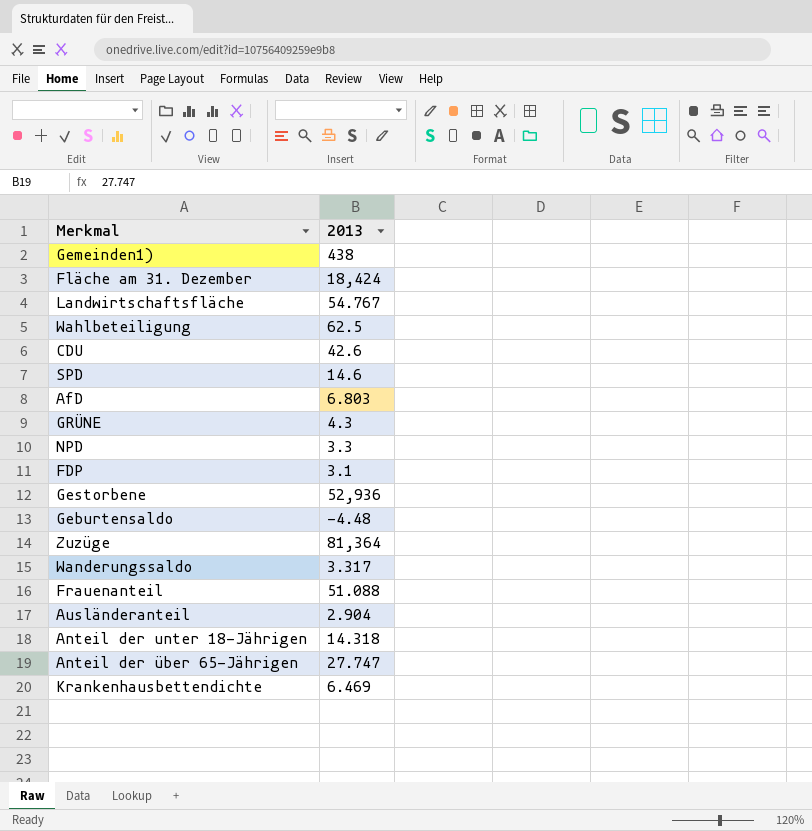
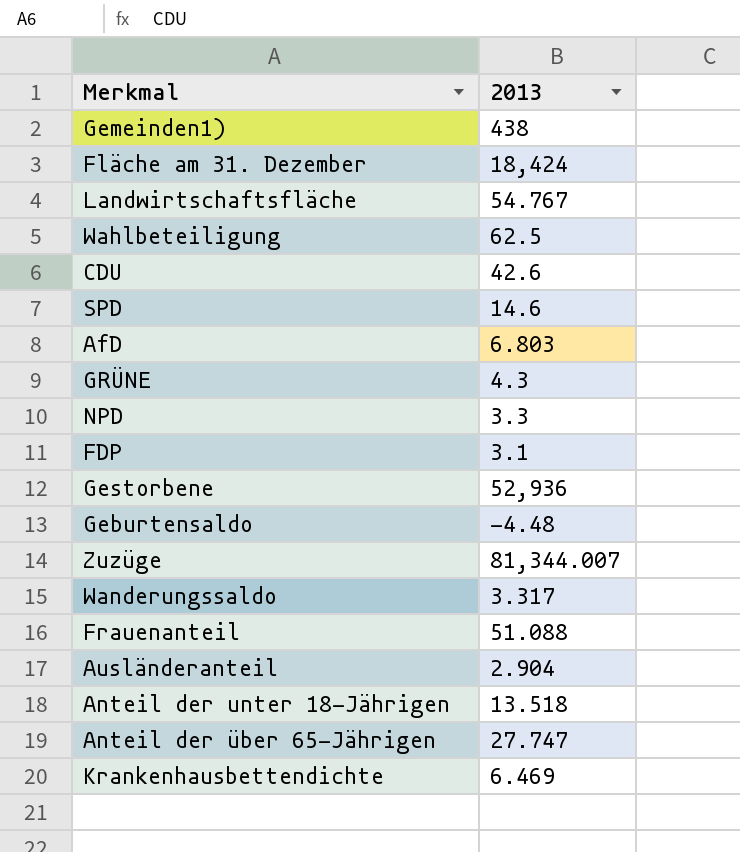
Zuzüge | 2013: 81,364 -> 81,344.007
Anteil der unter 18-Jährigen | 2013: 14.318 -> 13.518

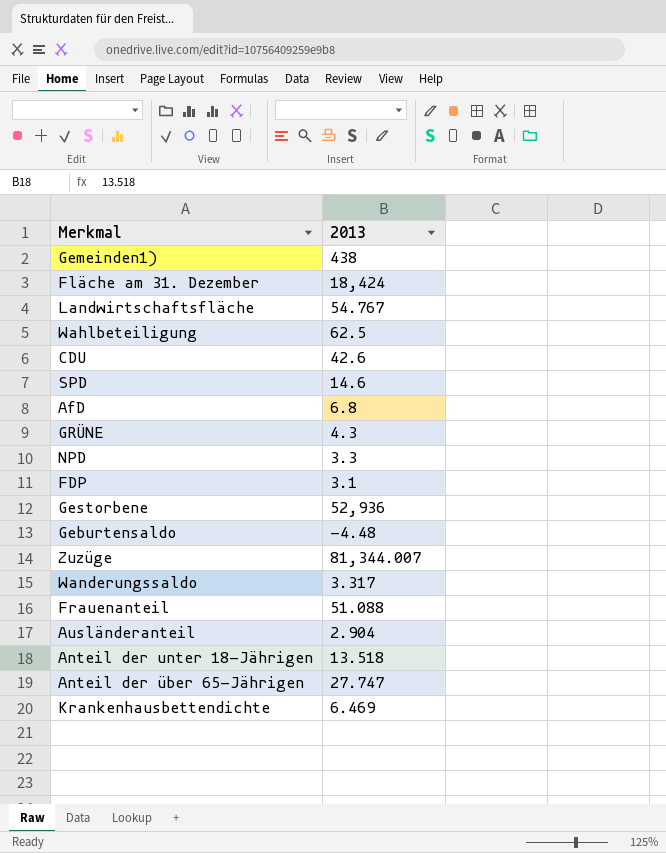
AfD | 2013: 6.803 -> 6.8

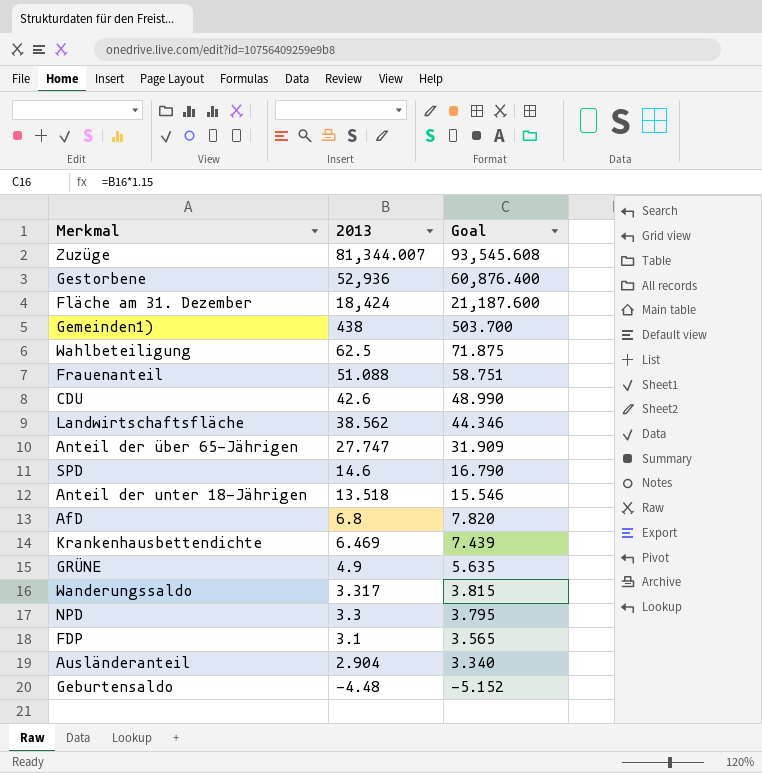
row order: none -> 2013 descending
column Goal | formula: none -> [2013] * 1.15
Landwirtschaftsfläche | 2013: 54.767 -> 38.562
GRÜNE | 2013: 4.3 -> 4.9

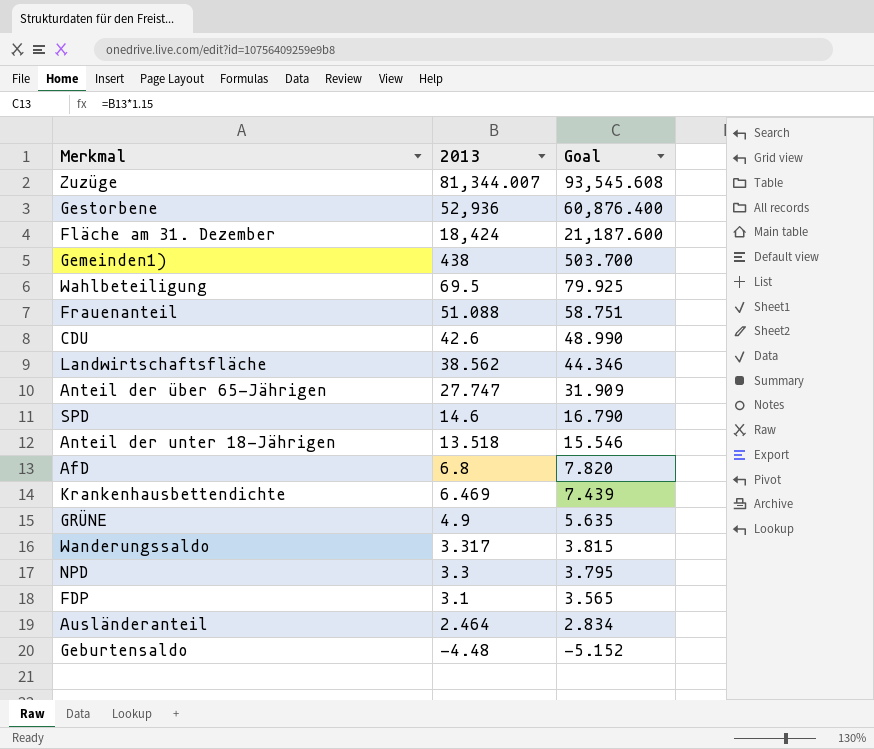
Wahlbeteiligung | 2013: 62.5 -> 69.5
Wahlbeteiligung | Goal: 71.875 -> 79.925
Ausländeranteil | 2013: 2.904 -> 2.464
Ausländeranteil | Goal: 3.340 -> 2.834

